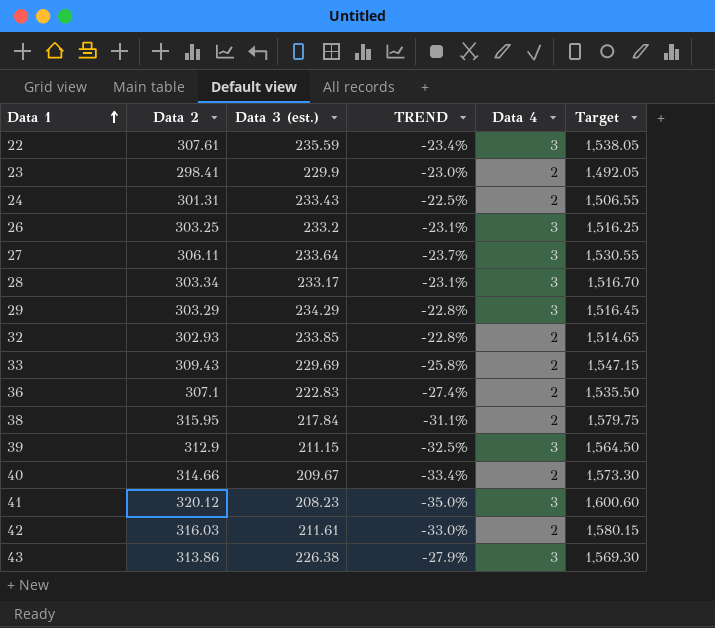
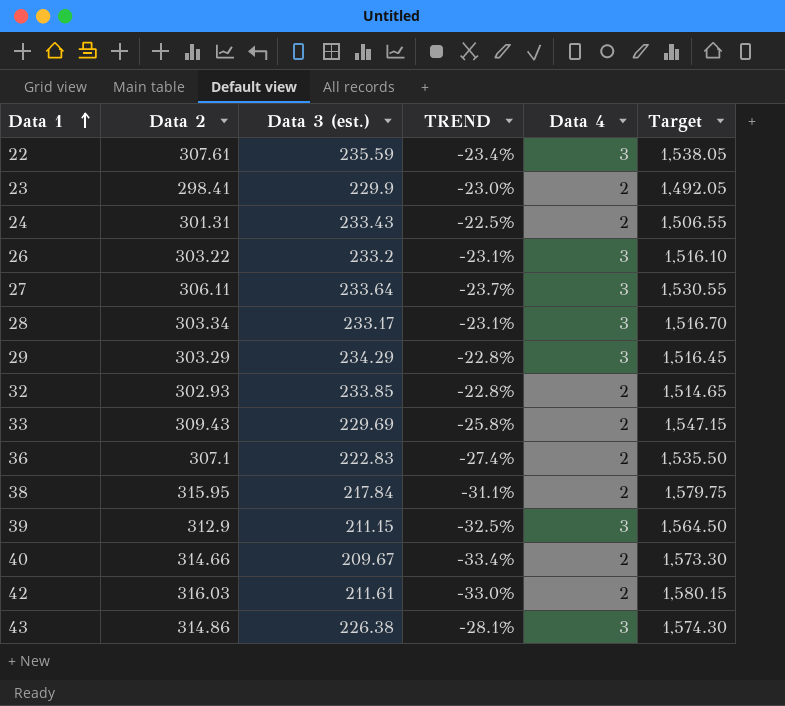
row 41: 320.12 | 208.23 | -35.0% | 3 | 1,600.60 -> none
26 | Data 2: 303.25 -> 303.22
26 | Target: 1,516.25 -> 1,516.10
43 | Data 2: 313.86 -> 314.86
43 | TREND: -27.9% -> -28.1%
43 | Target: 1,569.30 -> 1,574.30

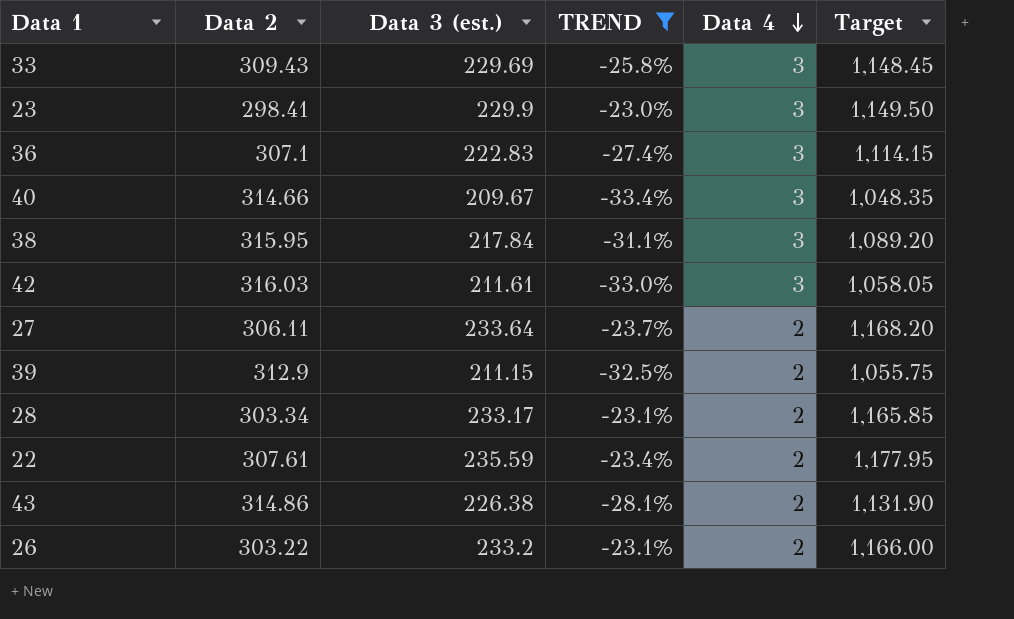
filter: none -> TREND <= -23.0%
row order: Data 1 ascending -> Data 4 descending
column Target | formula: [Data 2] * 5 -> [Data 3 (est.)] * 5
33 | Data 4: 2 -> 3
23 | Data 4: 2 -> 3
36 | Data 4: 2 -> 3
40 | Data 4: 2 -> 3
38 | Data 4: 2 -> 3
42 | Data 4: 2 -> 3
27 | Data 4: 3 -> 2
39 | Data 4: 3 -> 2
28 | Data 4: 3 -> 2
22 | Data 4: 3 -> 2
43 | Data 4: 3 -> 2
26 | Data 4: 3 -> 2

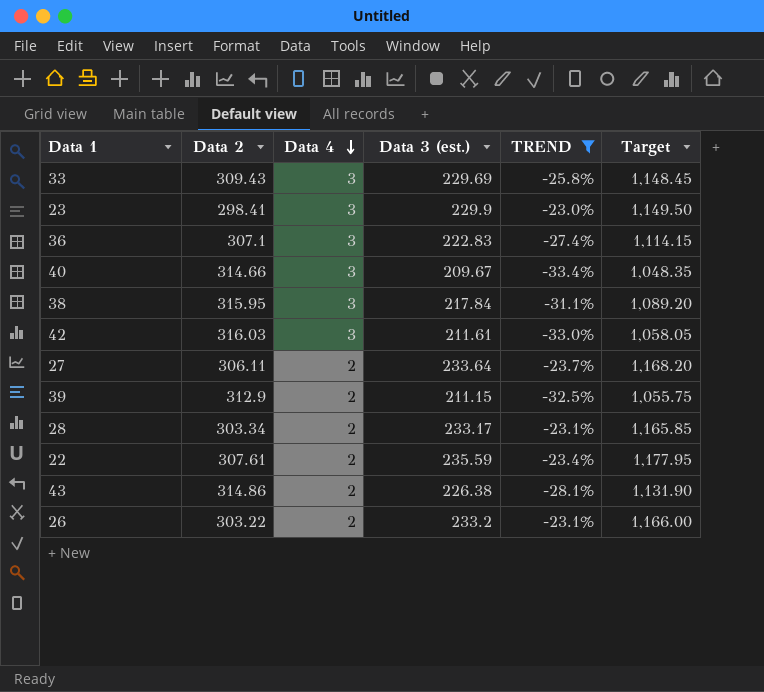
column Data 4 | position: 5 -> 3

